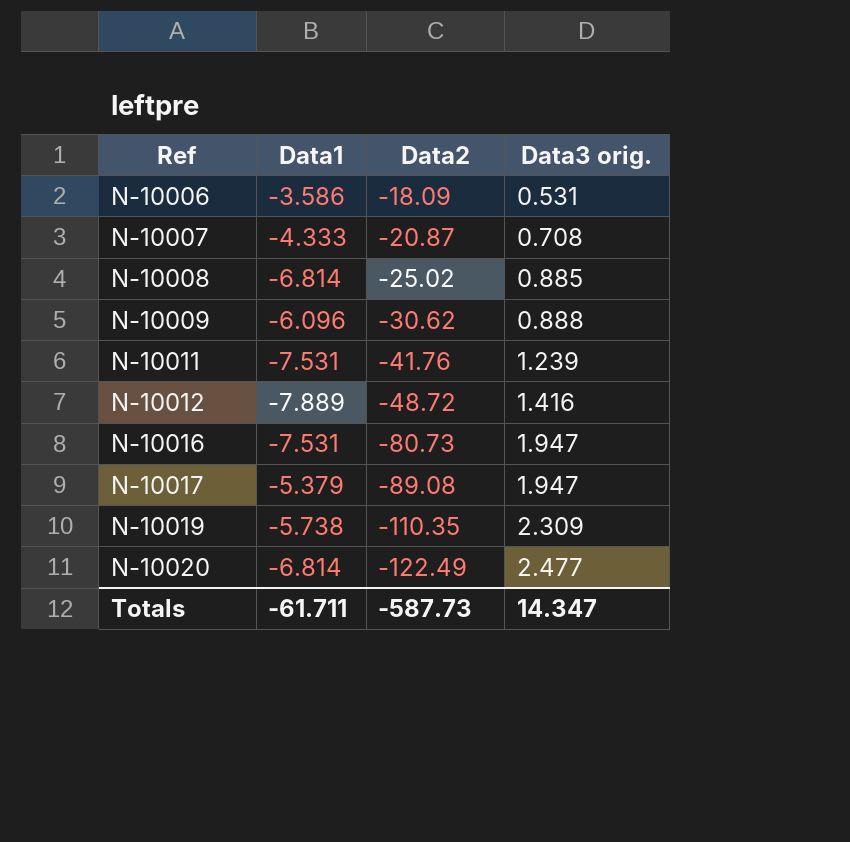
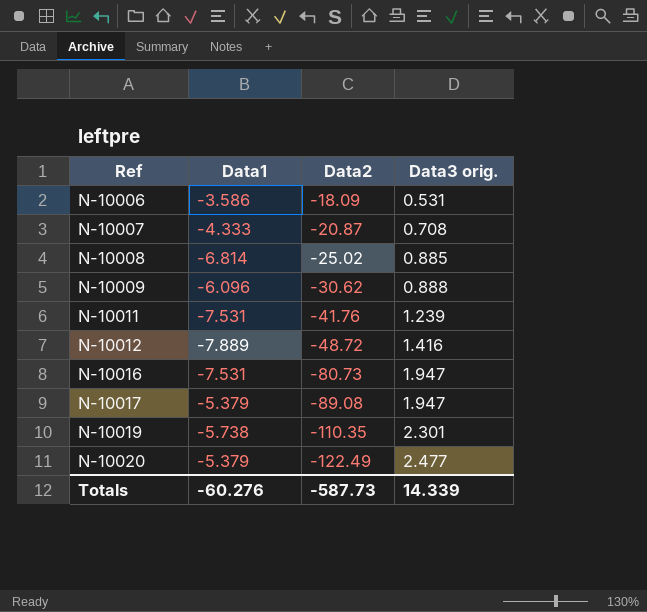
N-10019 | Data3 orig.: 2.309 -> 2.301
N-10020 | Data1: -6.814 -> -5.379
Totals | Data1: -61.711 -> -60.276
Totals | Data3 orig.: 14.347 -> 14.339

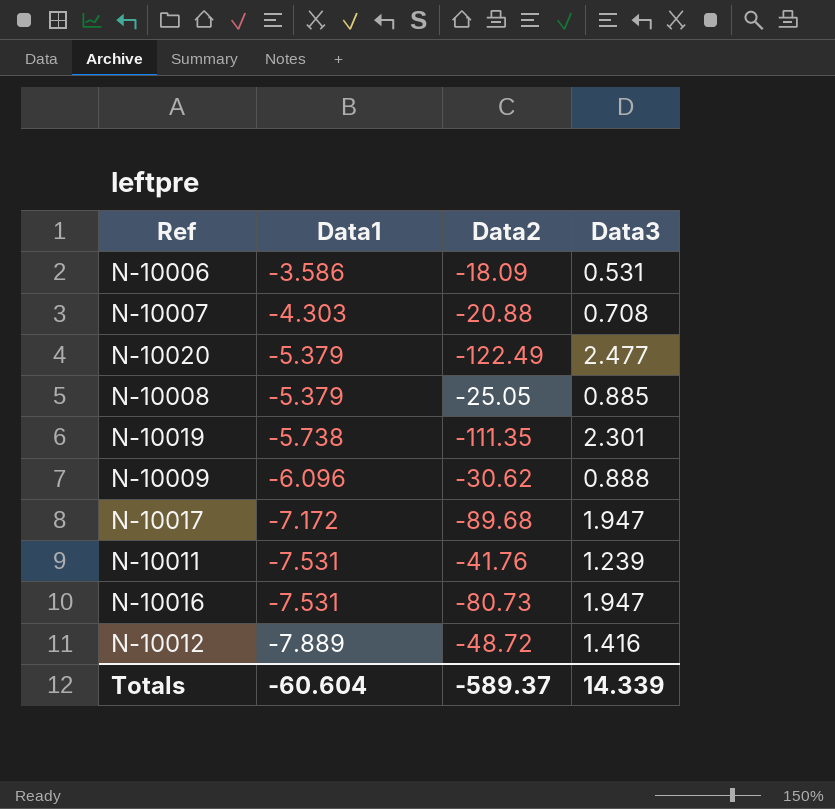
row order: Ref ascending -> Data1 descending
column name: Data3 orig. -> Data3
N-10007 | Data1: -4.333 -> -4.303
N-10007 | Data2: -20.87 -> -20.88
N-10008 | Data1: -6.814 -> -5.379
N-10008 | Data2: -25.02 -> -25.05
N-10019 | Data2: -110.35 -> -111.35
N-10017 | Data1: -5.379 -> -7.172
N-10017 | Data2: -89.08 -> -89.68
Totals | Data1: -60.276 -> -60.604
Totals | Data2: -587.73 -> -589.37

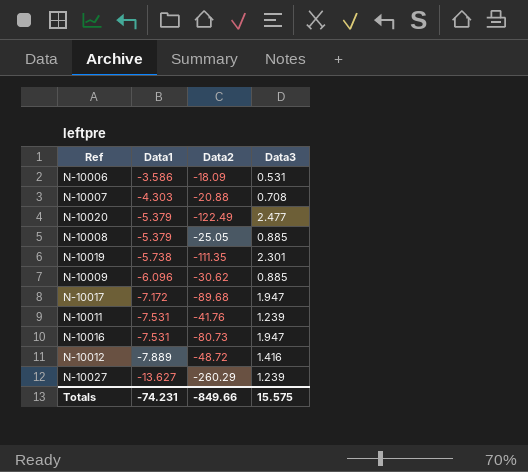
N-10009 | Data3: 0.888 -> 0.885
row N-10027: none -> -13.627 | -260.29 | 1.239
Totals | Data1: -60.604 -> -74.231
Totals | Data2: -589.37 -> -849.66
Totals | Data3: 14.339 -> 15.575

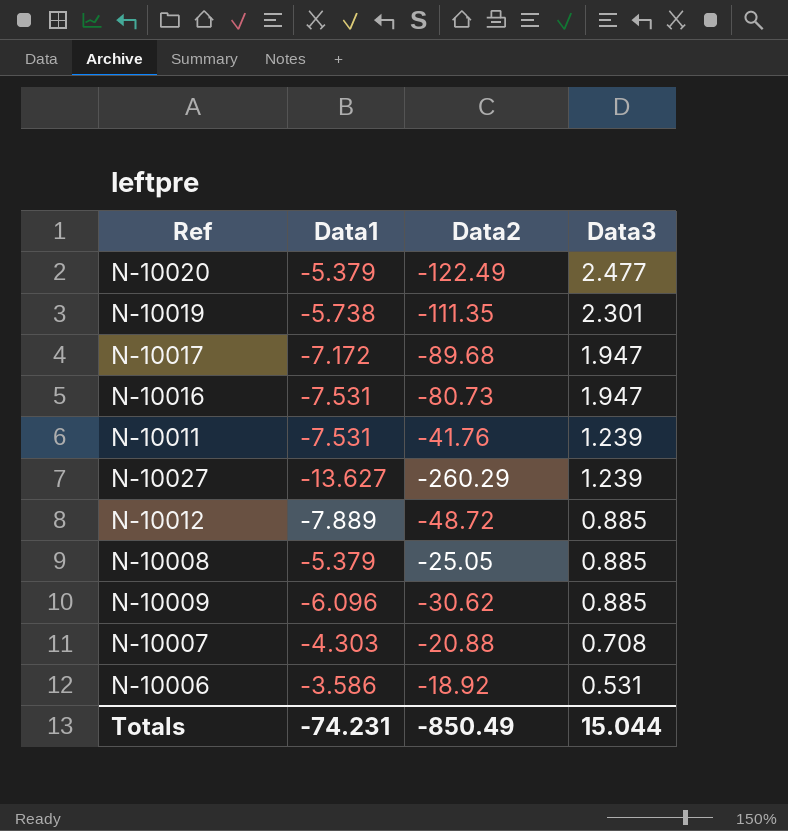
row order: Data1 descending -> Data3 descending
N-10012 | Data3: 1.416 -> 0.885
N-10006 | Data2: -18.09 -> -18.92
Totals | Data2: -849.66 -> -850.49
Totals | Data3: 15.575 -> 15.044

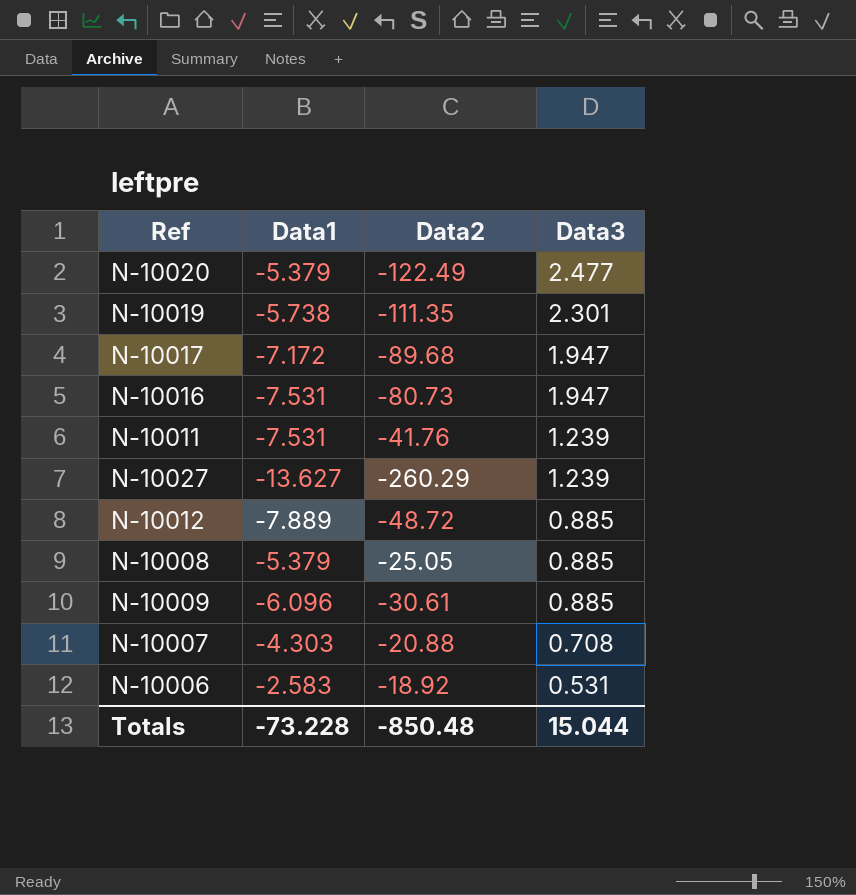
N-10009 | Data2: -30.62 -> -30.61
N-10006 | Data1: -3.586 -> -2.583
Totals | Data1: -74.231 -> -73.228
Totals | Data2: -850.49 -> -850.48

